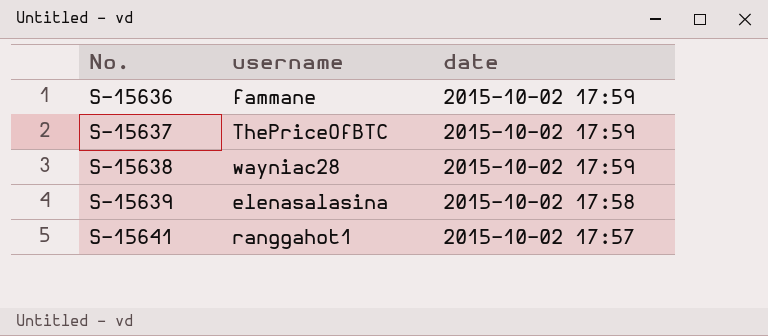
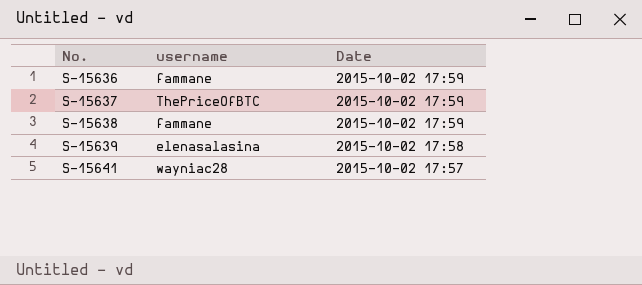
column name: date -> Date
S-15638 | username: wayniac28 -> fammane
S-15641 | username: ranggahot1 -> wayniac28

